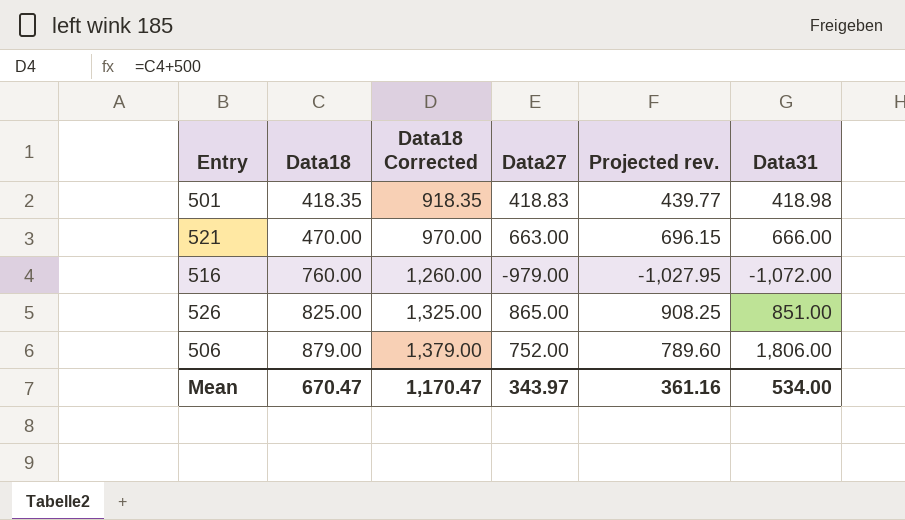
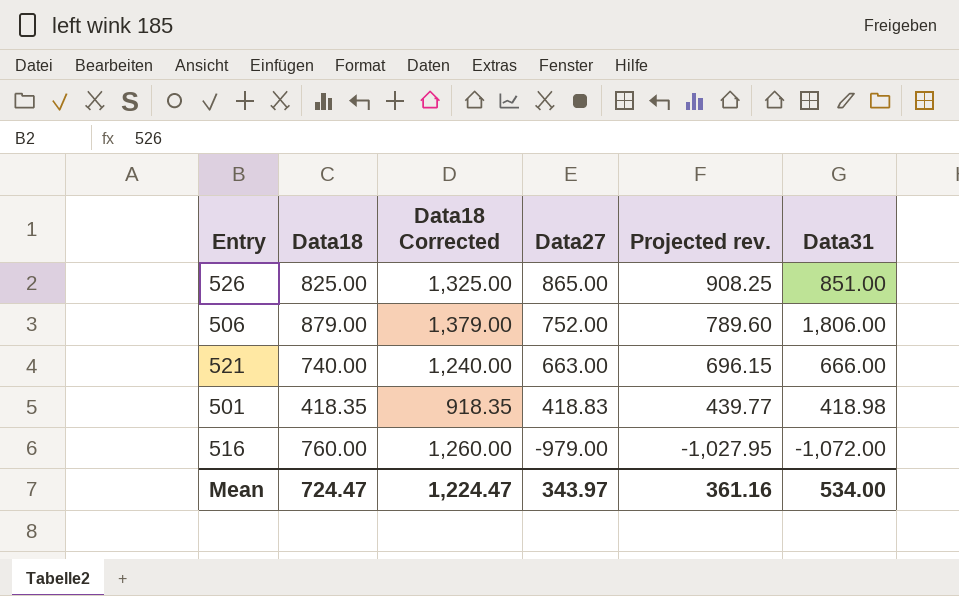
row order: Data18 ascending -> Data27 descending
521 | Data18: 470.00 -> 740.00
521 | Data18 Corrected: 970.00 -> 1,240.00
Mean | Data18: 670.47 -> 724.47
Mean | Data18 Corrected: 1,170.47 -> 1,224.47

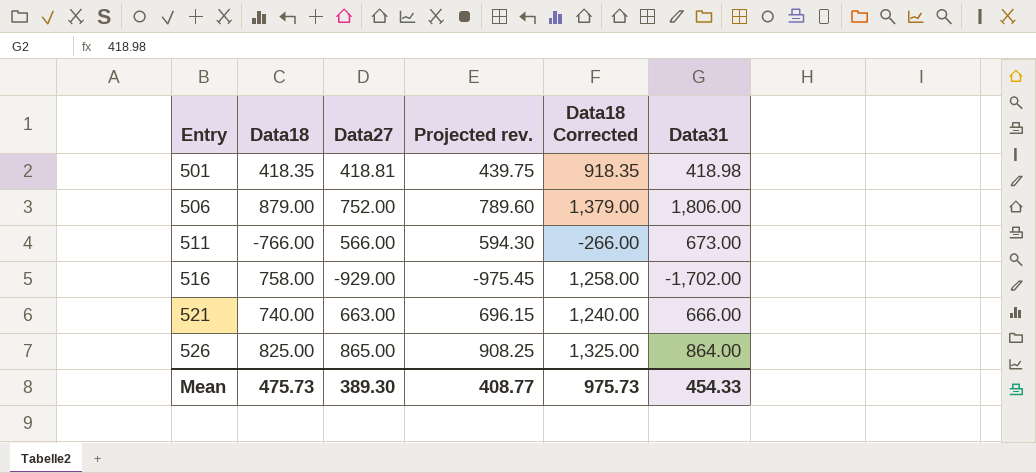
row order: Data27 descending -> Entry ascending
column Data18 Corrected | position: 3 -> 5
501 | Data27: 418.83 -> 418.81
501 | Projected rev.: 439.77 -> 439.75
row 511: none -> -766.00 | 566.00 | 594.30 | -266.00 | 673.00
516 | Data18: 760.00 -> 758.00
516 | Data27: -979.00 -> -929.00
516 | Projected rev.: -1,027.95 -> -975.45
516 | Data18 Corrected: 1,260.00 -> 1,258.00
516 | Data31: -1,072.00 -> -1,702.00
526 | Data31: 851.00 -> 864.00
Mean | Data18: 724.47 -> 475.73
Mean | Data27: 343.97 -> 389.30
Mean | Projected rev.: 361.16 -> 408.77
Mean | Data18 Corrected: 1,224.47 -> 975.73
Mean | Data31: 534.00 -> 454.33

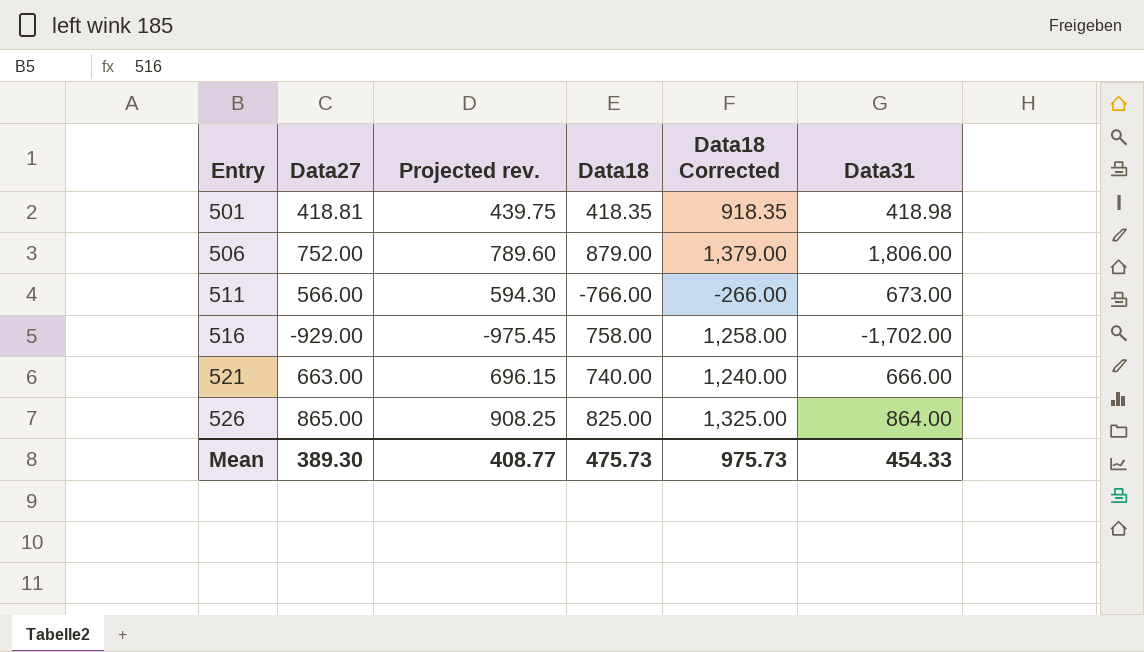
column Data18 | position: 2 -> 4

